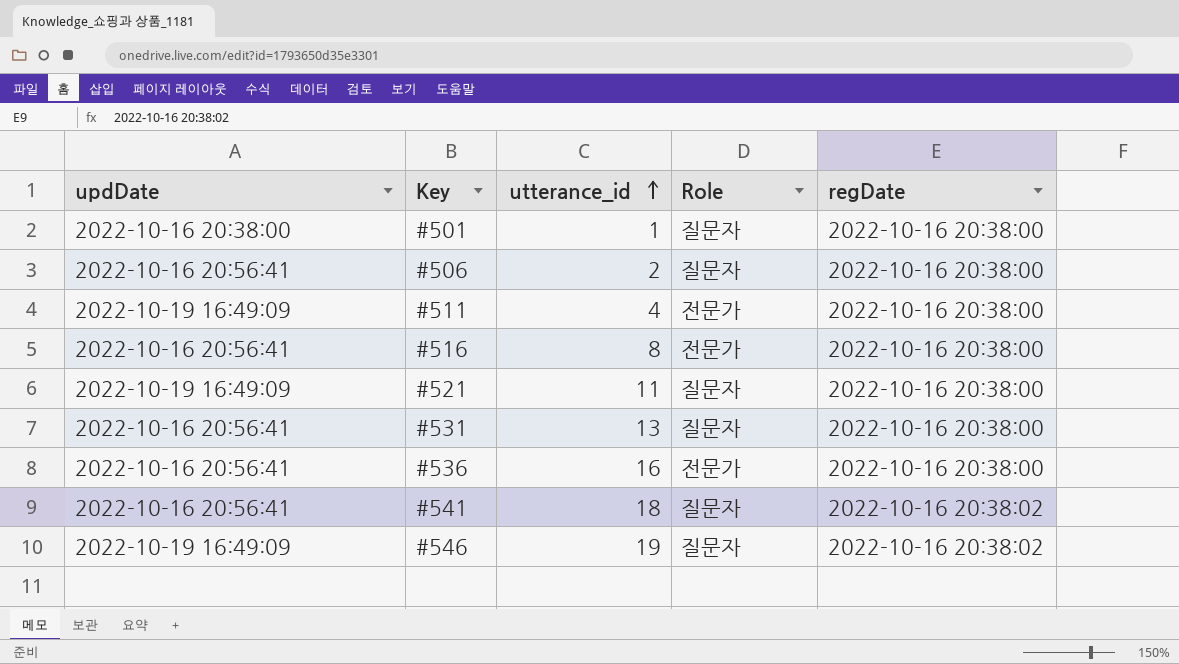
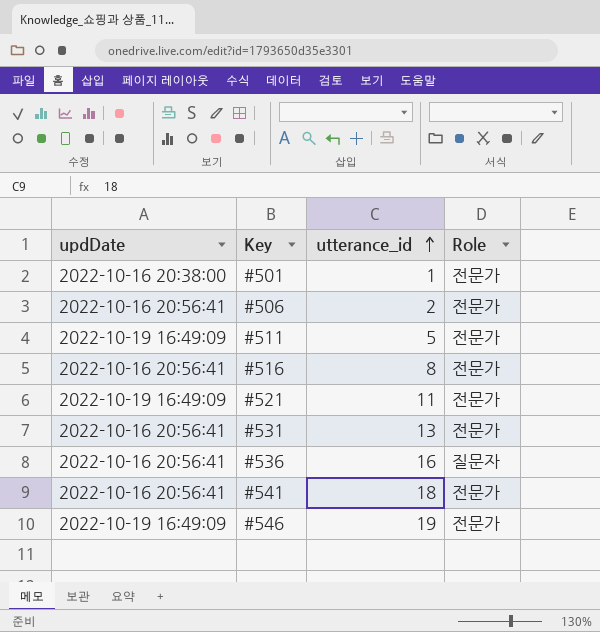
column regDate | position: 5 -> none
#501 | Role: 질문자 -> 전문가
#506 | Role: 질문자 -> 전문가
#511 | utterance_id: 4 -> 5
#521 | Role: 질문자 -> 전문가
#531 | Role: 질문자 -> 전문가
#536 | Role: 전문가 -> 질문자
#541 | Role: 질문자 -> 전문가
#546 | Role: 질문자 -> 전문가

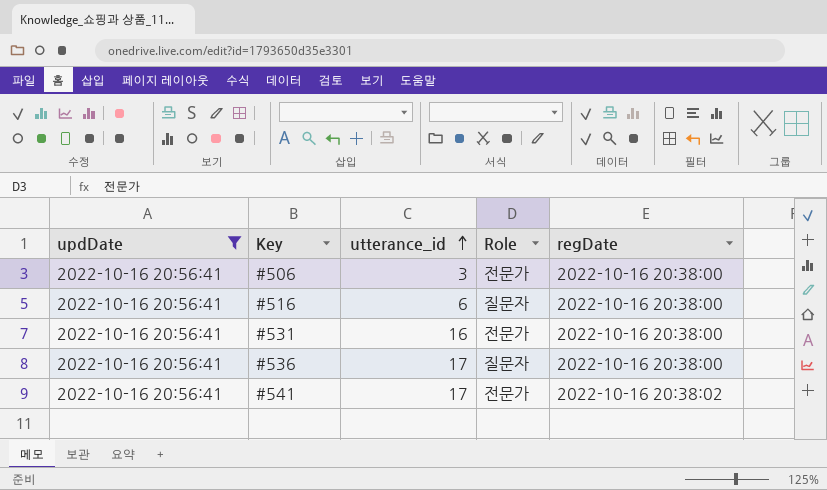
filter: none -> updDate = 2022-10-16 20:56:41
column regDate | position: none -> 5
#506 | utterance_id: 2 -> 3
#516 | utterance_id: 8 -> 6
#516 | Role: 전문가 -> 질문자
#531 | utterance_id: 13 -> 16
#536 | utterance_id: 16 -> 17
#541 | utterance_id: 18 -> 17

